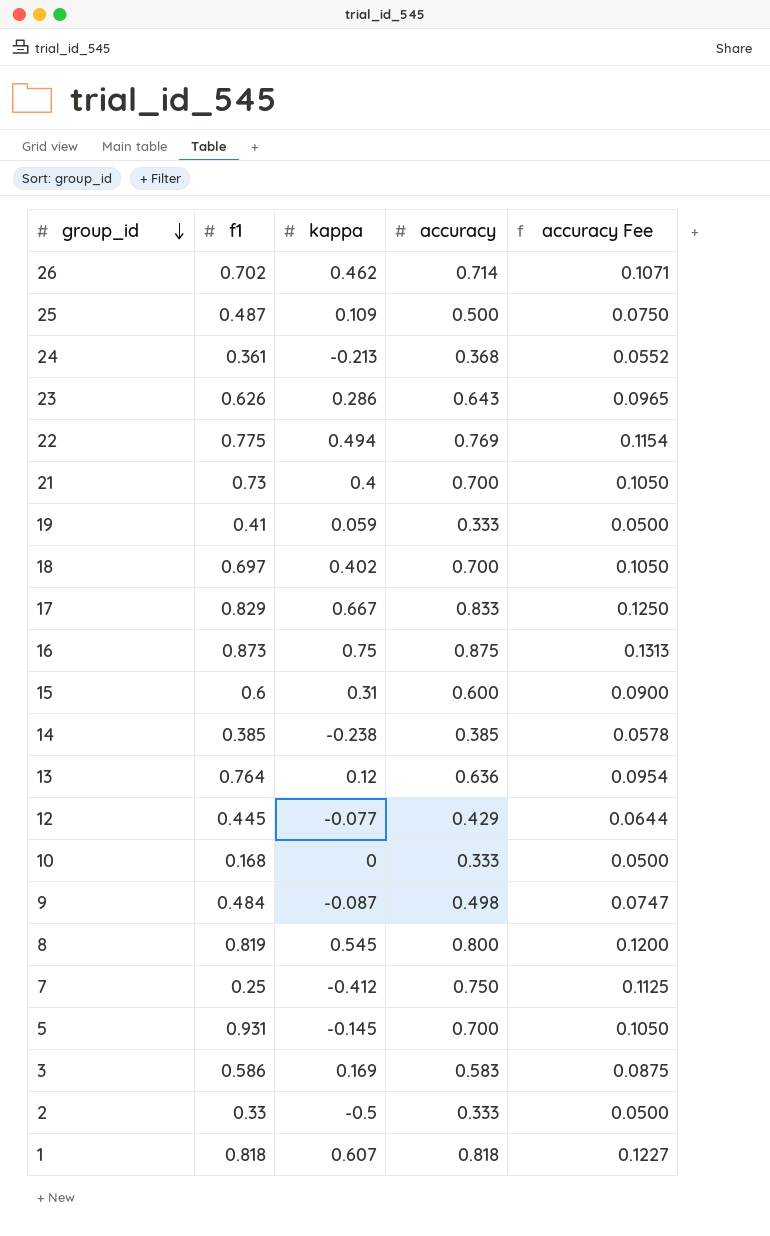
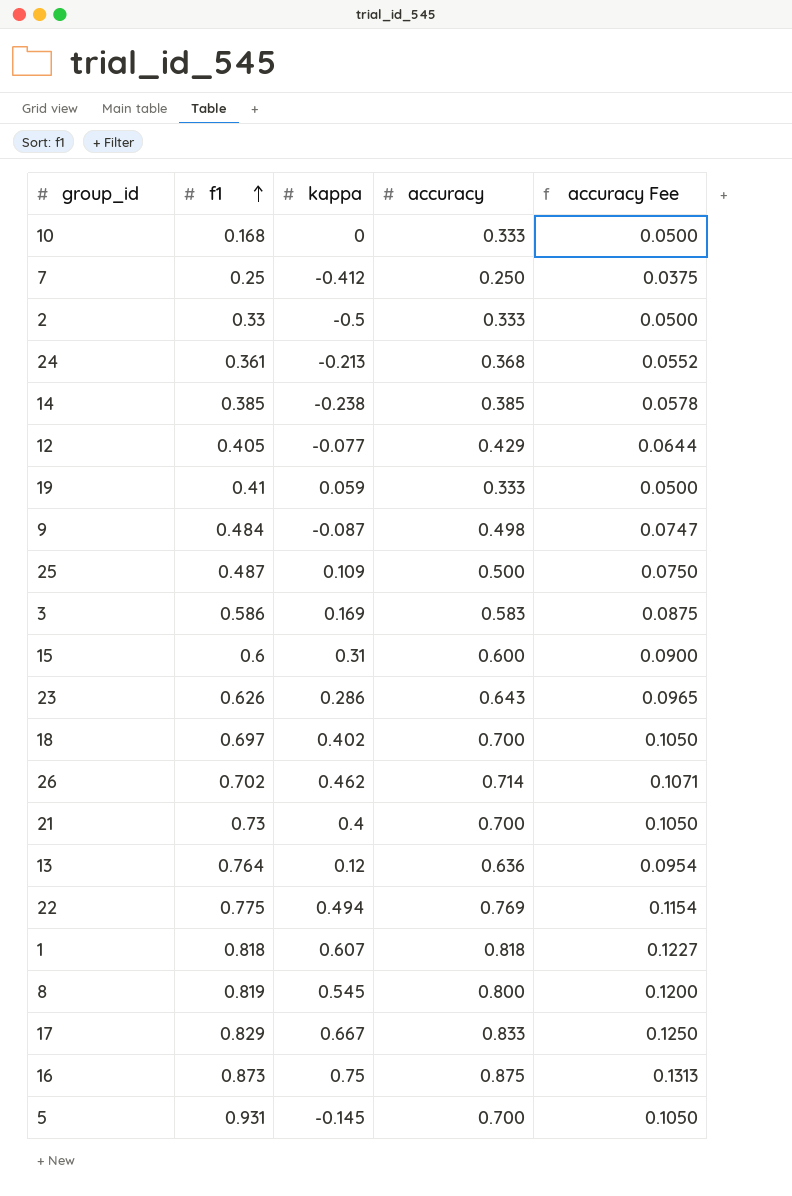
row order: group_id descending -> f1 ascending
7 | accuracy: 0.750 -> 0.250
7 | accuracy Fee: 0.1125 -> 0.0375
12 | f1: 0.445 -> 0.405

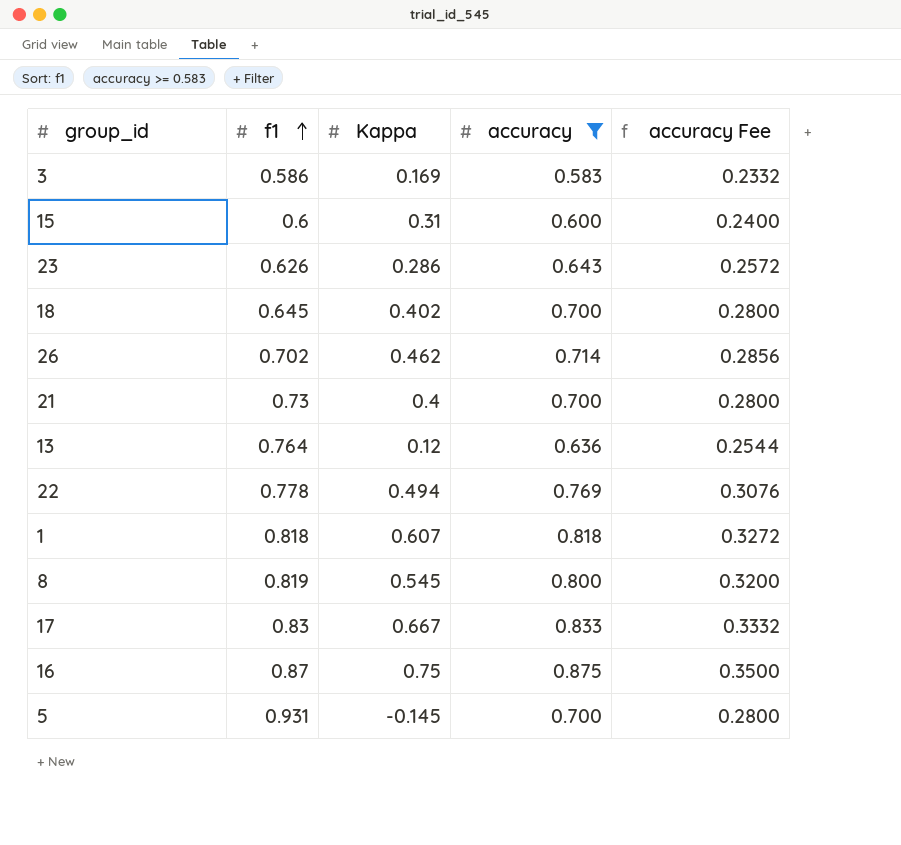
filter: none -> accuracy >= 0.583
column name: kappa -> Kappa
column accuracy Fee | formula: [accuracy] * 0.15 -> [accuracy] * 0.4
18 | f1: 0.697 -> 0.645
22 | f1: 0.775 -> 0.778
17 | f1: 0.829 -> 0.83
16 | f1: 0.873 -> 0.87

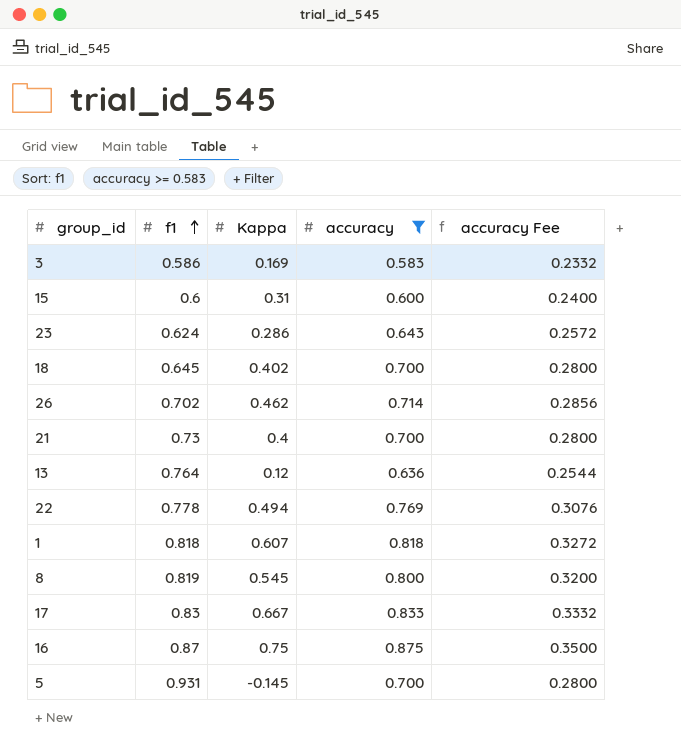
23 | f1: 0.626 -> 0.624

